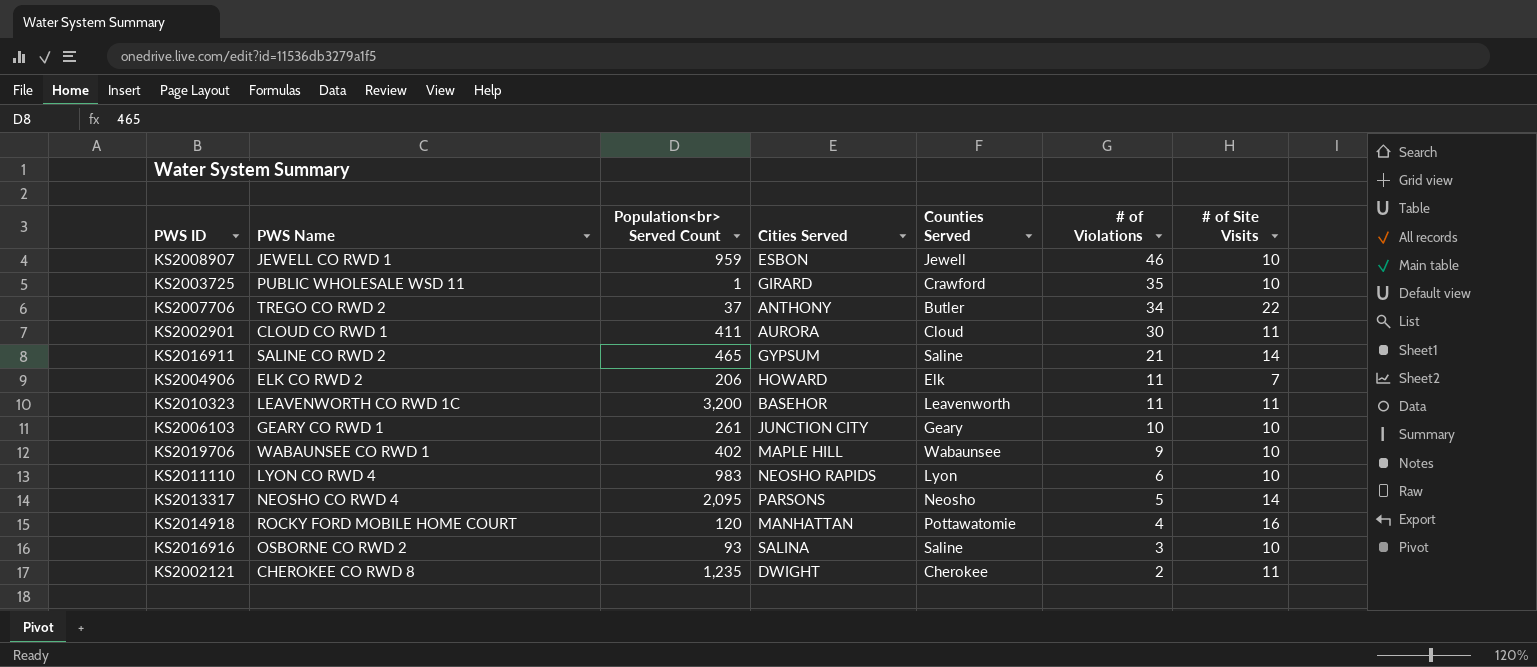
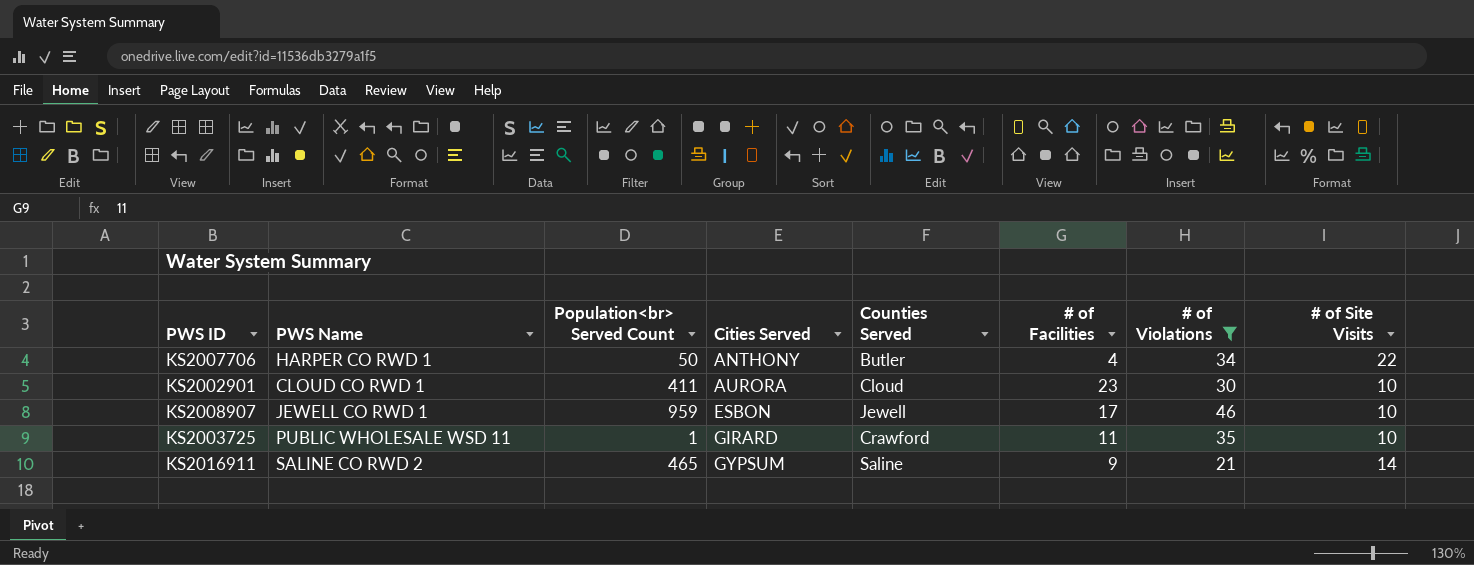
filter: none -> # of Violations >= 21
row order: # of Violations descending -> Cities Served ascending
column # of Facilities | position: none -> 6
KS2007706 | PWS Name: TREGO CO RWD 2 -> HARPER CO RWD 1
KS2007706 | Population<br> Served Count: 37 -> 50
KS2002901 | # of Site Visits: 11 -> 10

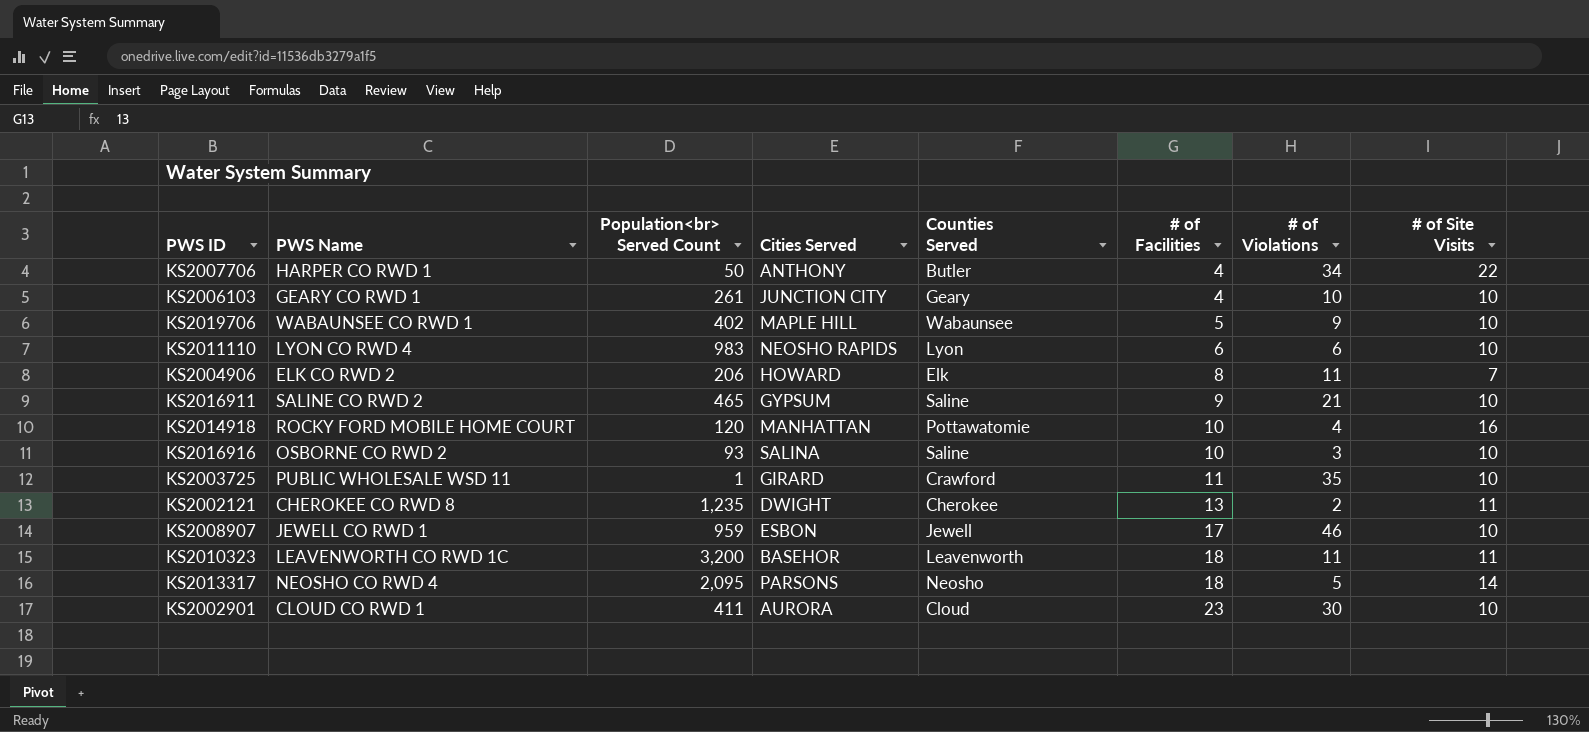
filter: # of Violations >= 21 -> none
row order: Cities Served ascending -> # of Facilities ascending
KS2016911 | # of Site Visits: 14 -> 10

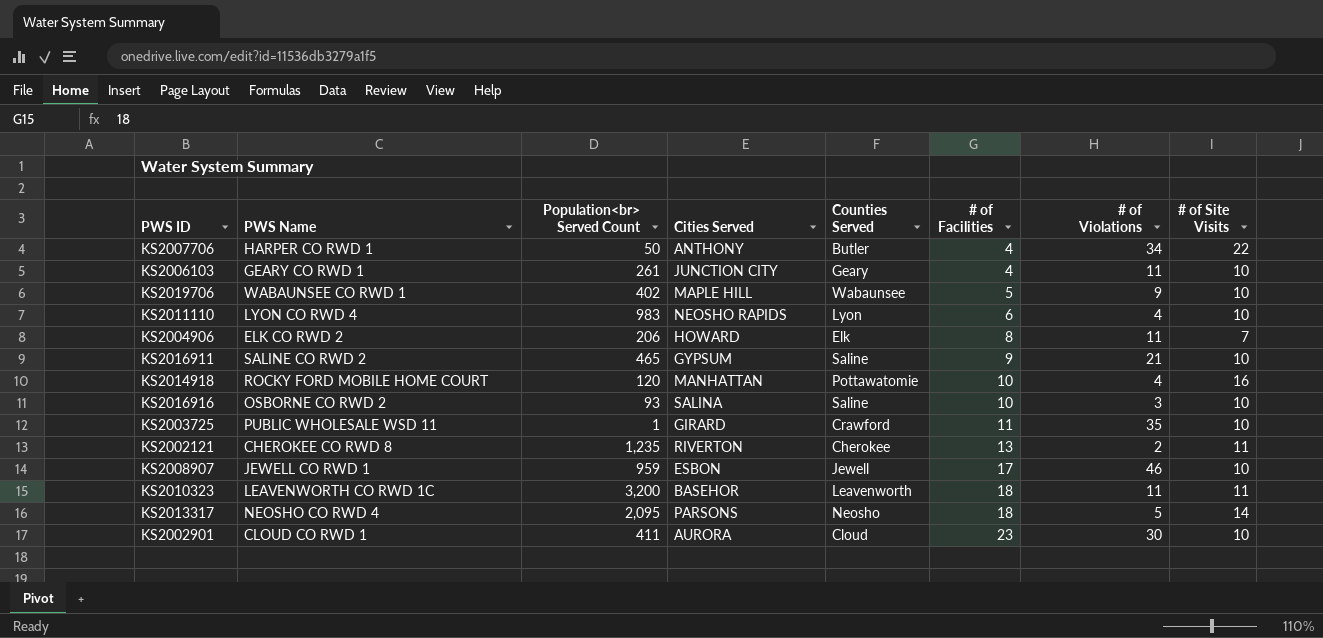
KS2006103 | # of Violations: 10 -> 11
KS2011110 | # of Violations: 6 -> 4
KS2002121 | Cities Served: DWIGHT -> RIVERTON

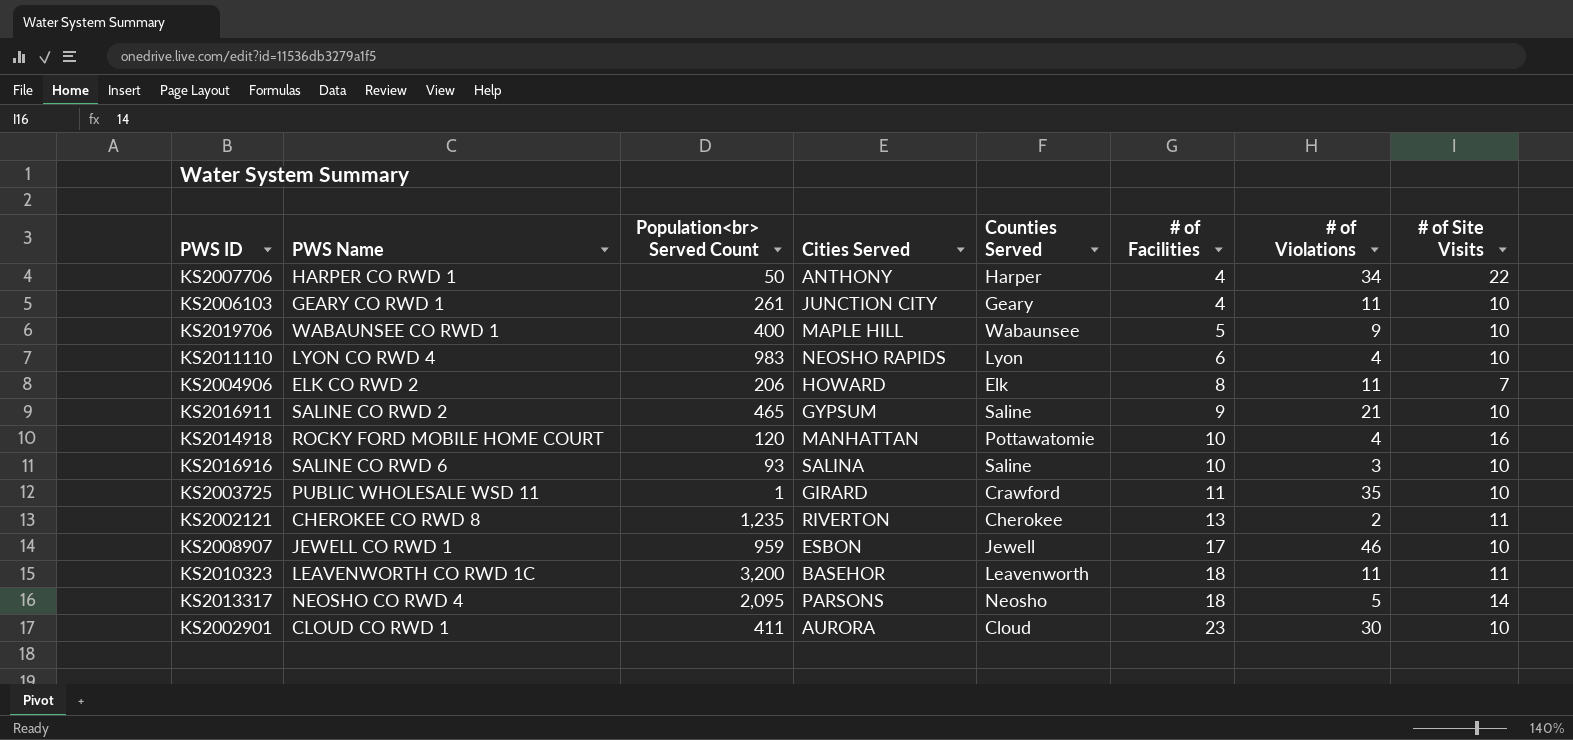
KS2007706 | Counties Served: Butler -> Harper
KS2019706 | Population<br> Served Count: 402 -> 400
KS2016916 | PWS Name: OSBORNE CO RWD 2 -> SALINE CO RWD 6

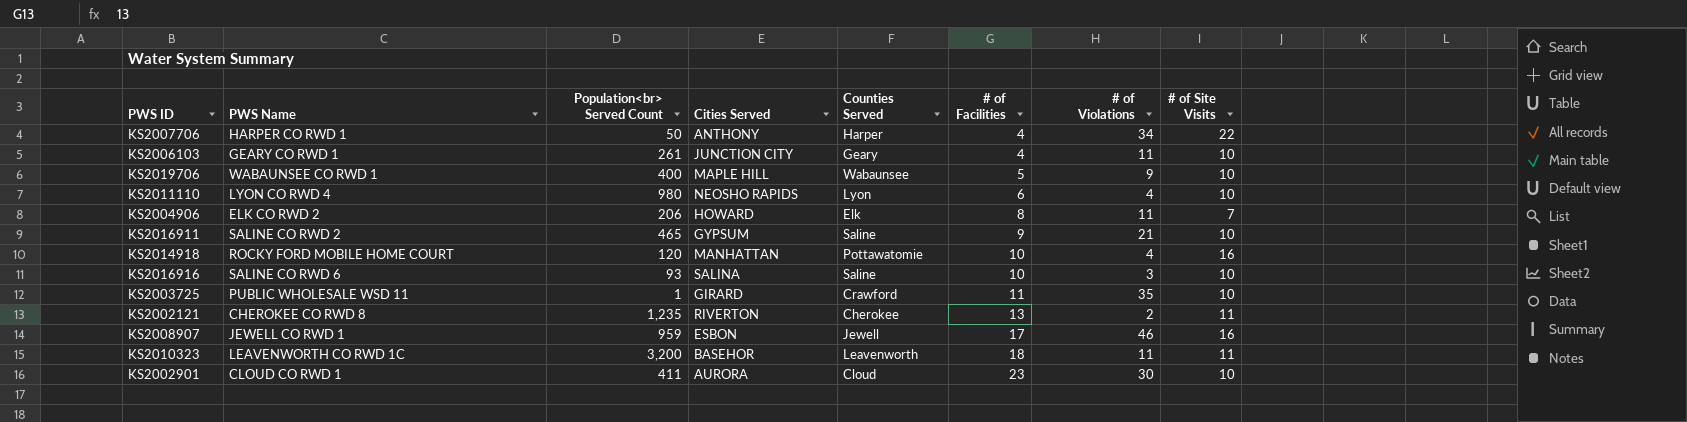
row KS2013317: NEOSHO CO RWD 4 | 2,095 | PARSONS | Neosho | 18 | 5 | 14 -> none
KS2011110 | Population<br> Served Count: 983 -> 980
KS2008907 | # of Site Visits: 10 -> 16

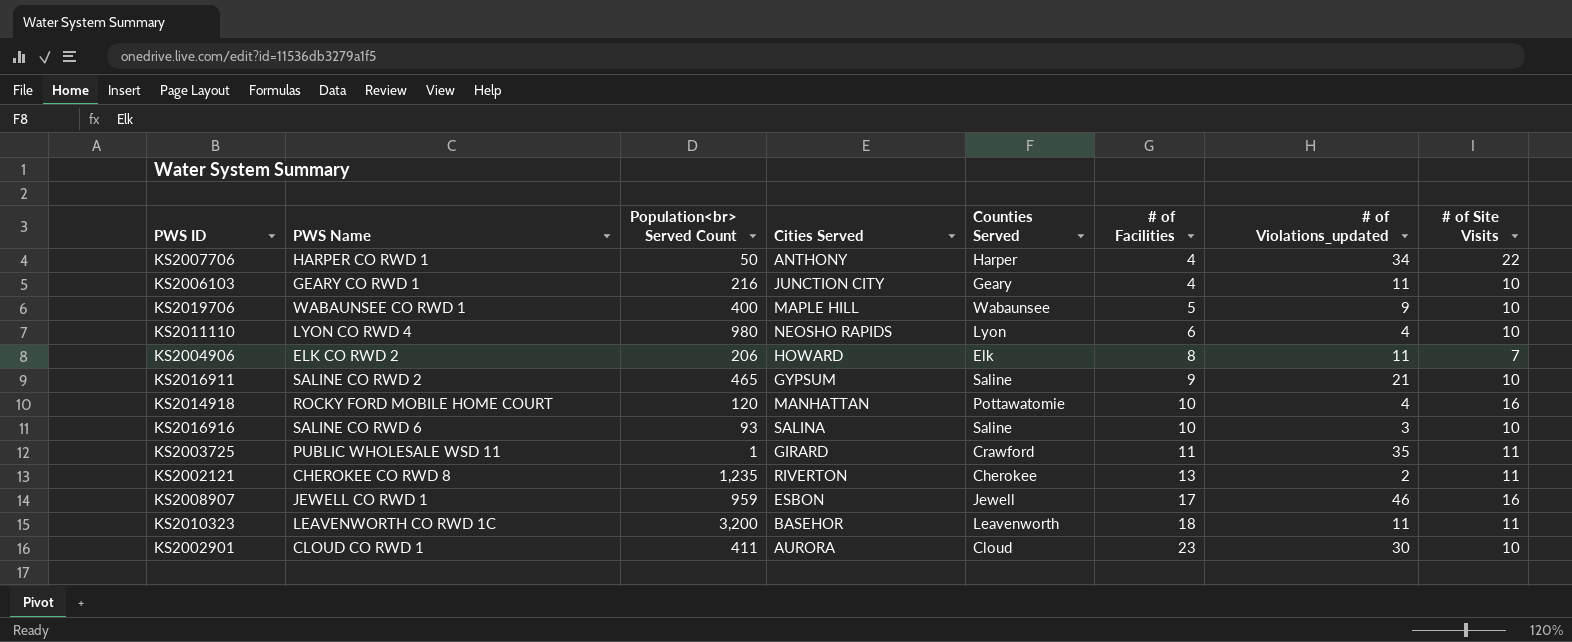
column name: # of Violations -> # of Violations_updated
KS2006103 | Population<br> Served Count: 261 -> 216
KS2003725 | # of Site Visits: 10 -> 11

